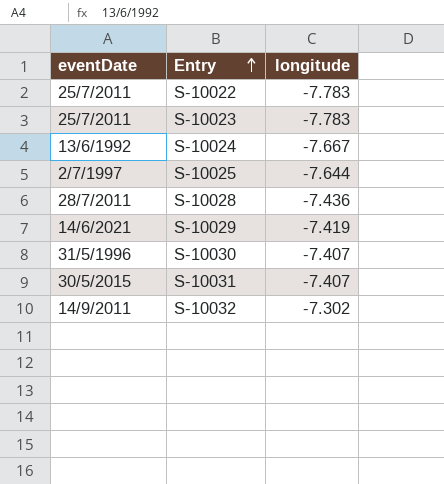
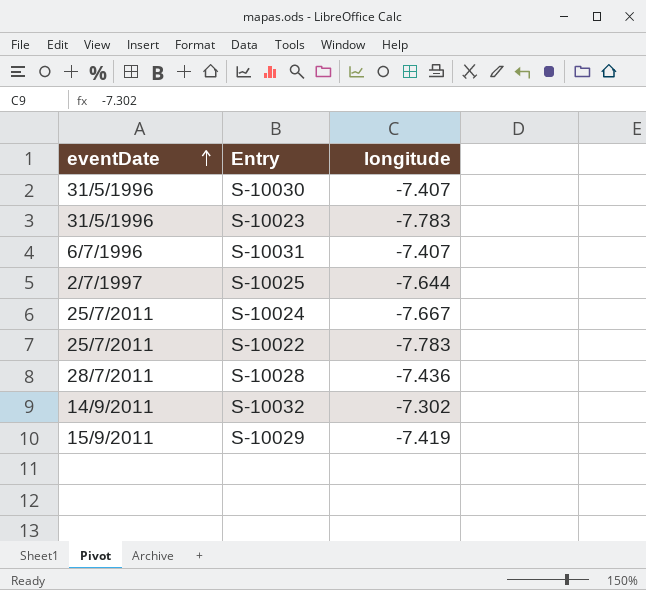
row order: Entry ascending -> eventDate ascending
S-10023 | eventDate: 25/7/2011 -> 31/5/1996
S-10031 | eventDate: 30/5/2015 -> 6/7/1996
S-10024 | eventDate: 13/6/1992 -> 25/7/2011
S-10029 | eventDate: 14/6/2021 -> 15/9/2011

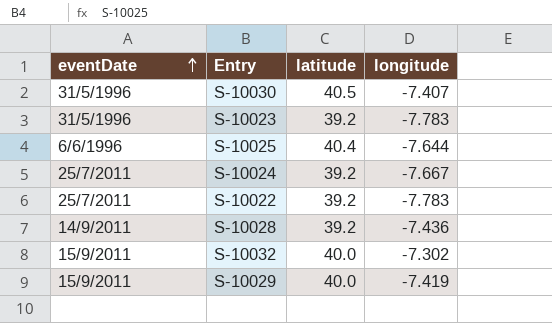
column latitude | position: none -> 3
row S-10031: 6/7/1996 | -7.407 -> none
S-10025 | eventDate: 2/7/1997 -> 6/6/1996
S-10028 | eventDate: 28/7/2011 -> 14/9/2011
S-10032 | eventDate: 14/9/2011 -> 15/9/2011

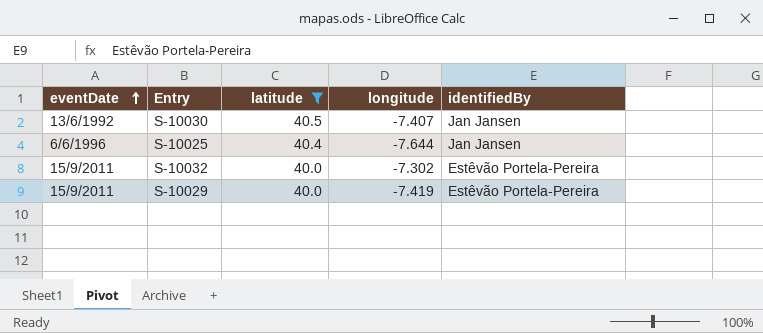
filter: none -> latitude != 39.2
column identifiedBy | position: none -> 5
S-10030 | eventDate: 31/5/1996 -> 13/6/1992

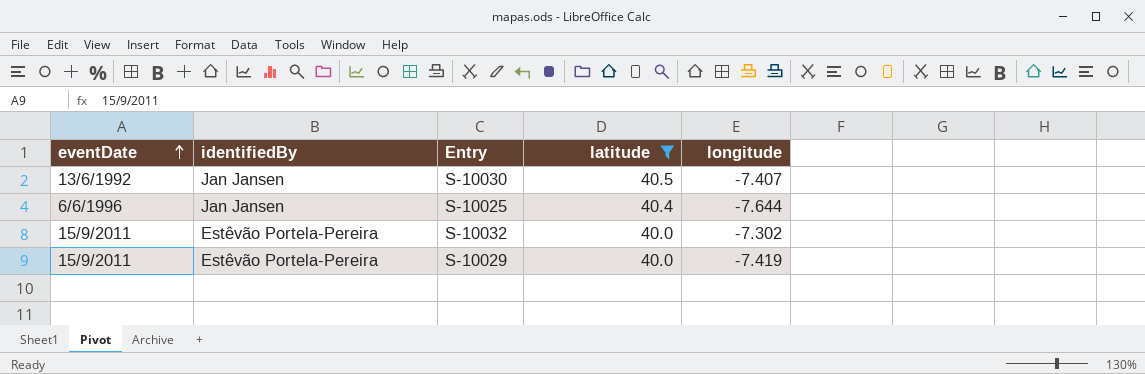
column identifiedBy | position: 5 -> 2

